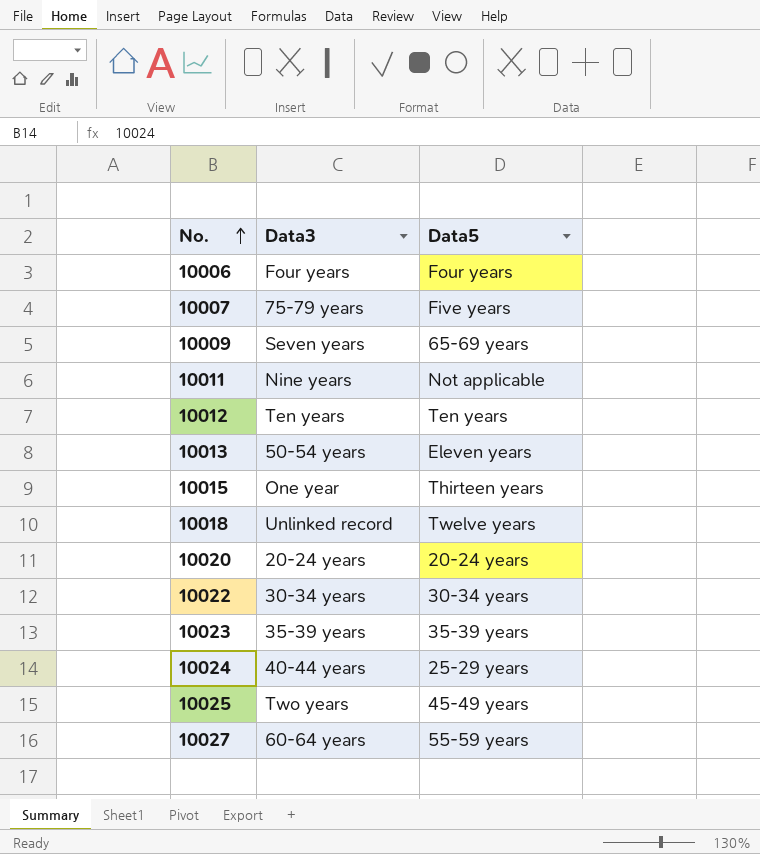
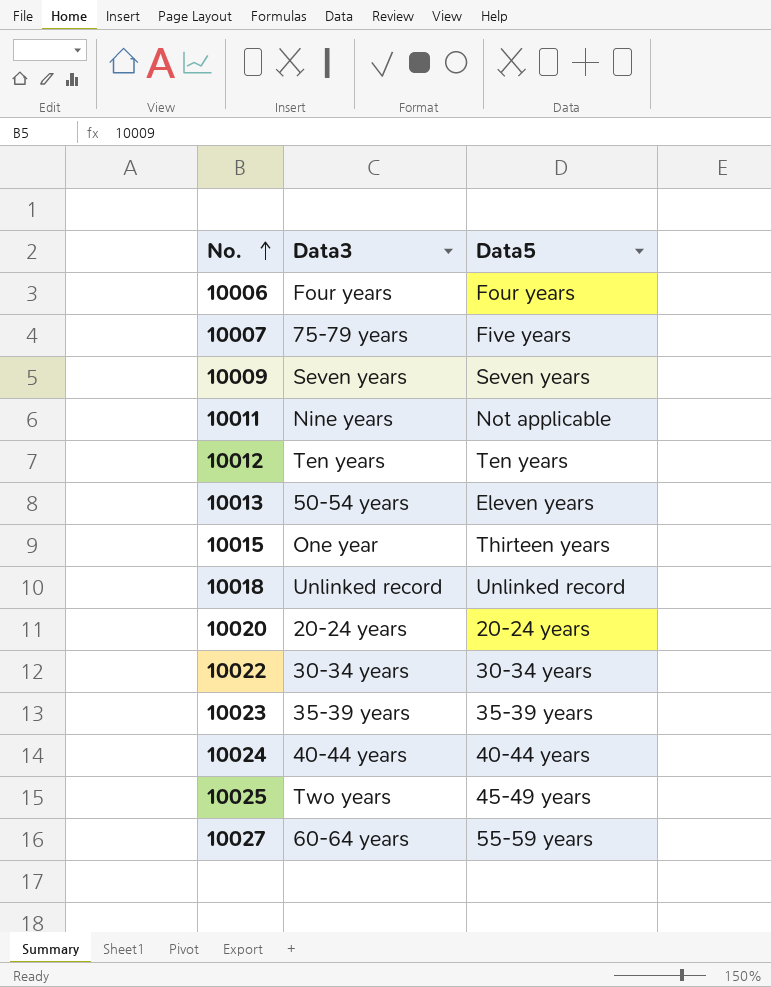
10009 | Data5: 65-69 years -> Seven years
10018 | Data5: Twelve years -> Unlinked record
10024 | Data5: 25-29 years -> 40-44 years

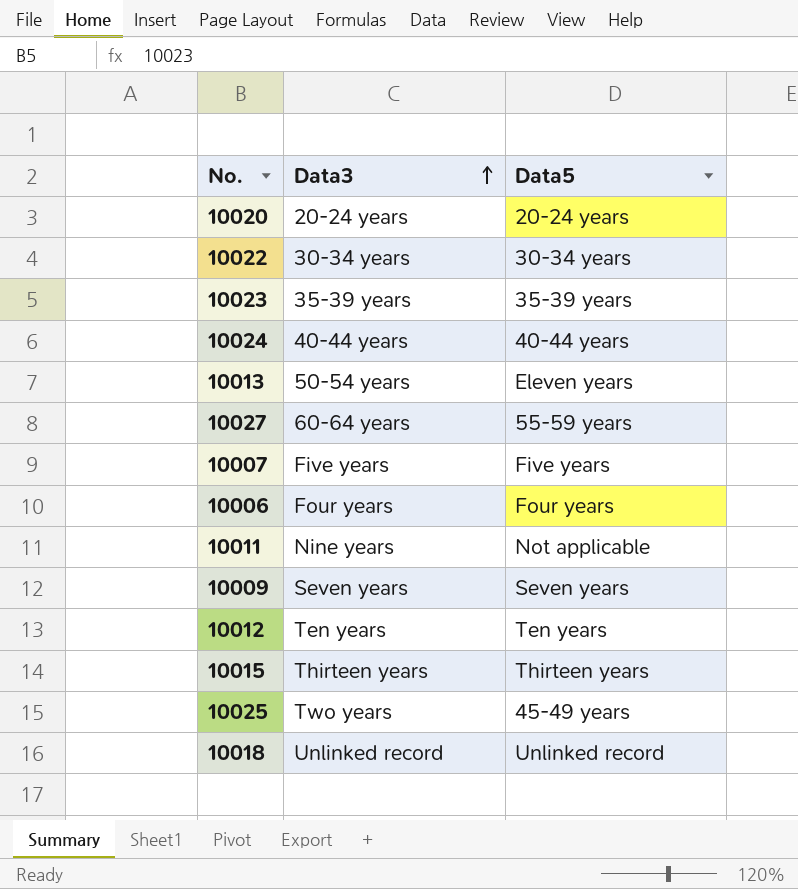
row order: No. ascending -> Data3 ascending
10007 | Data3: 75-79 years -> Five years
10015 | Data3: One year -> Thirteen years

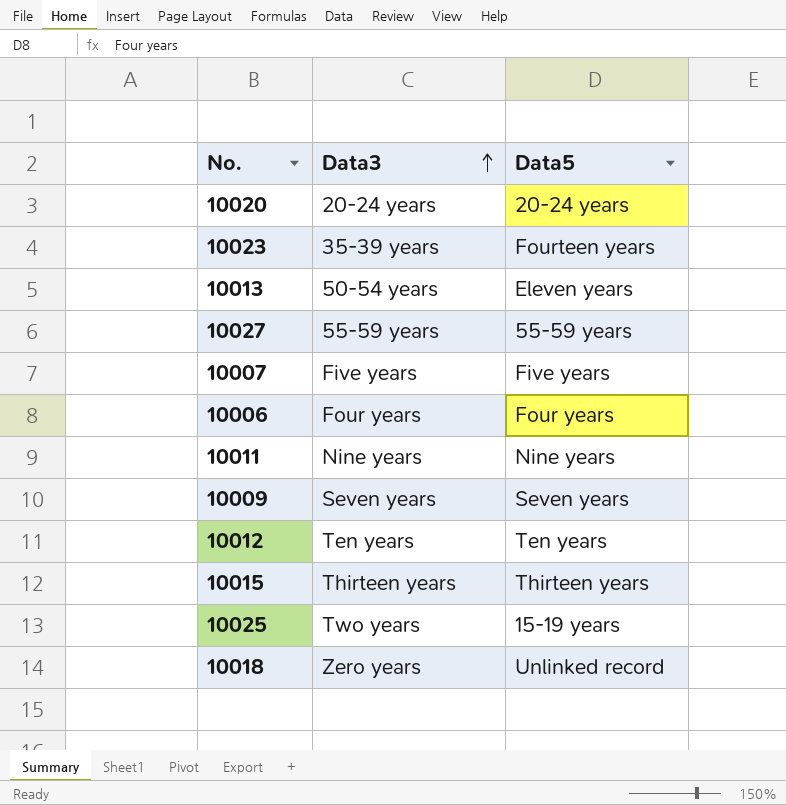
row 10022: 30-34 years | 30-34 years -> none
row 10024: 40-44 years | 40-44 years -> none
10023 | Data5: 35-39 years -> Fourteen years
10027 | Data3: 60-64 years -> 55-59 years
10011 | Data5: Not applicable -> Nine years
10025 | Data5: 45-49 years -> 15-19 years
10018 | Data3: Unlinked record -> Zero years

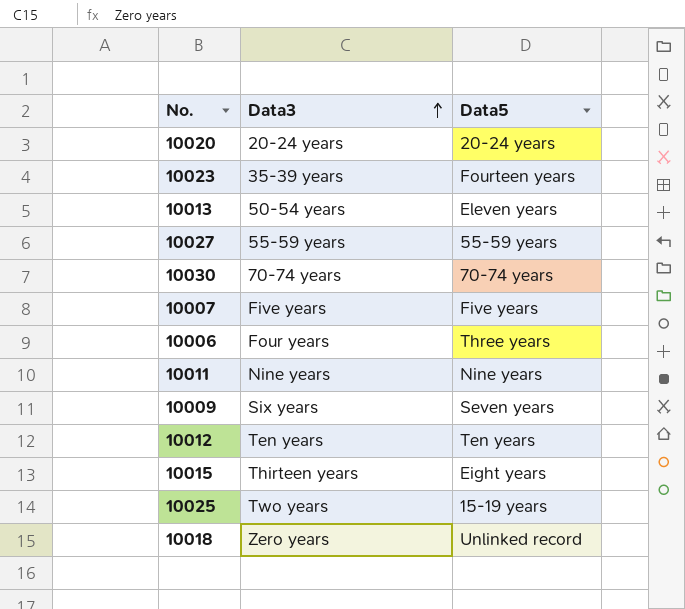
row 10030: none -> 70-74 years | 70-74 years
10006 | Data5: Four years -> Three years
10009 | Data3: Seven years -> Six years
10015 | Data5: Thirteen years -> Eight years

